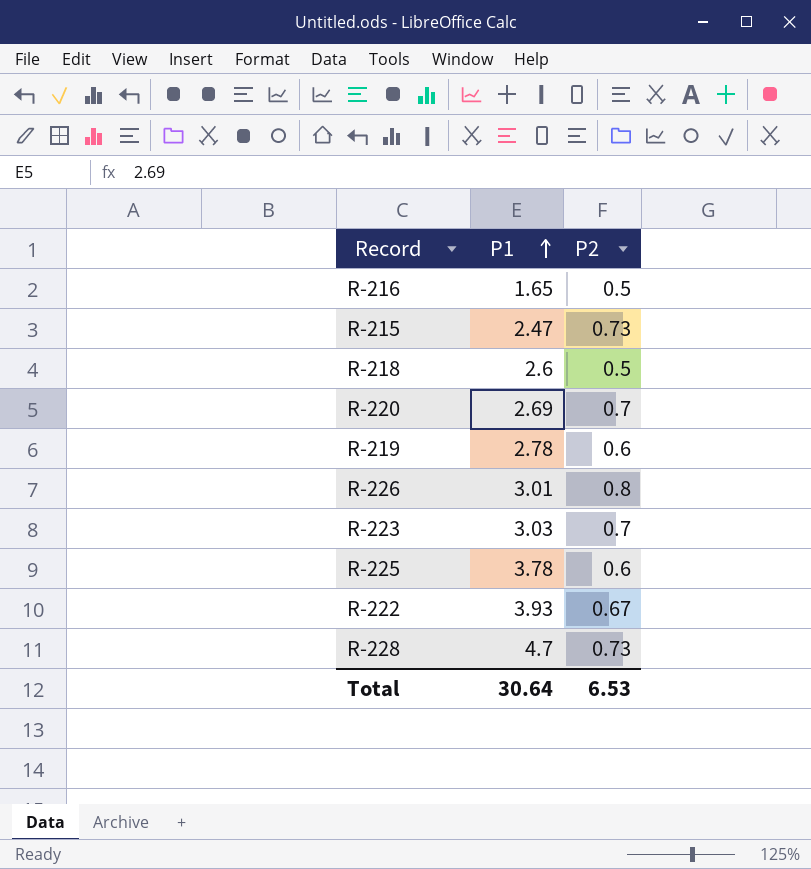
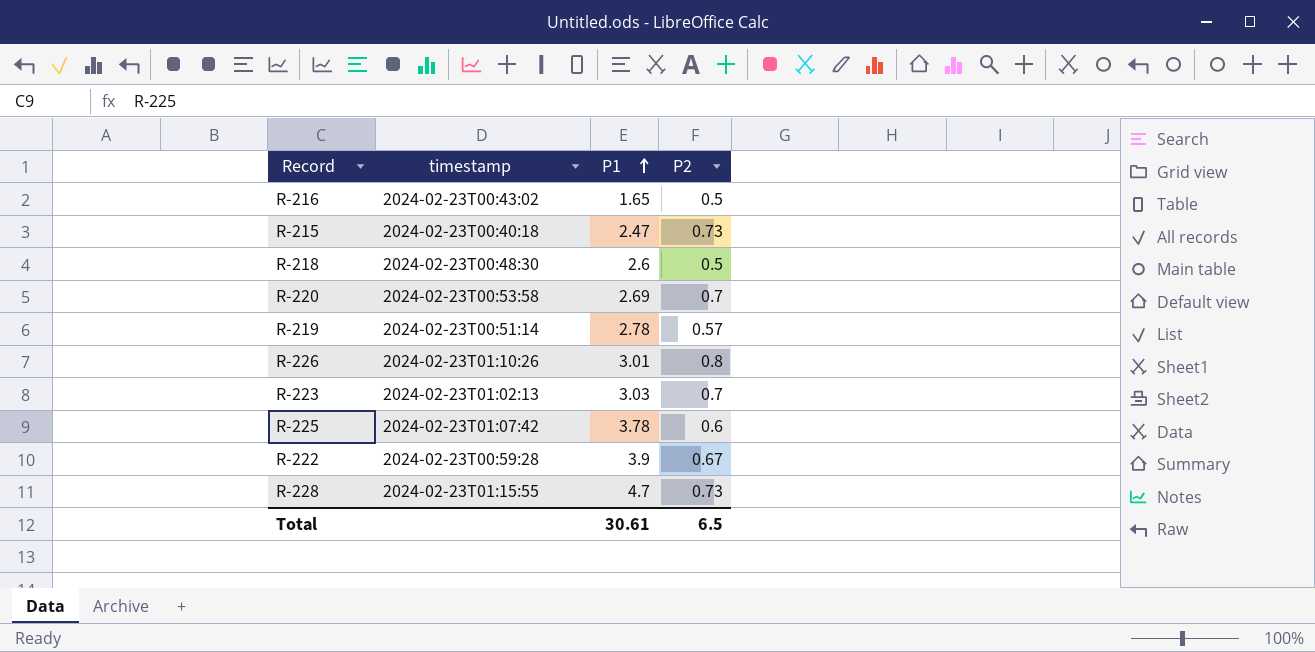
column timestamp | position: none -> 2
R-219 | P2: 0.6 -> 0.57
R-222 | P1: 3.93 -> 3.9
Total | P1: 30.64 -> 30.61
Total | P2: 6.53 -> 6.5

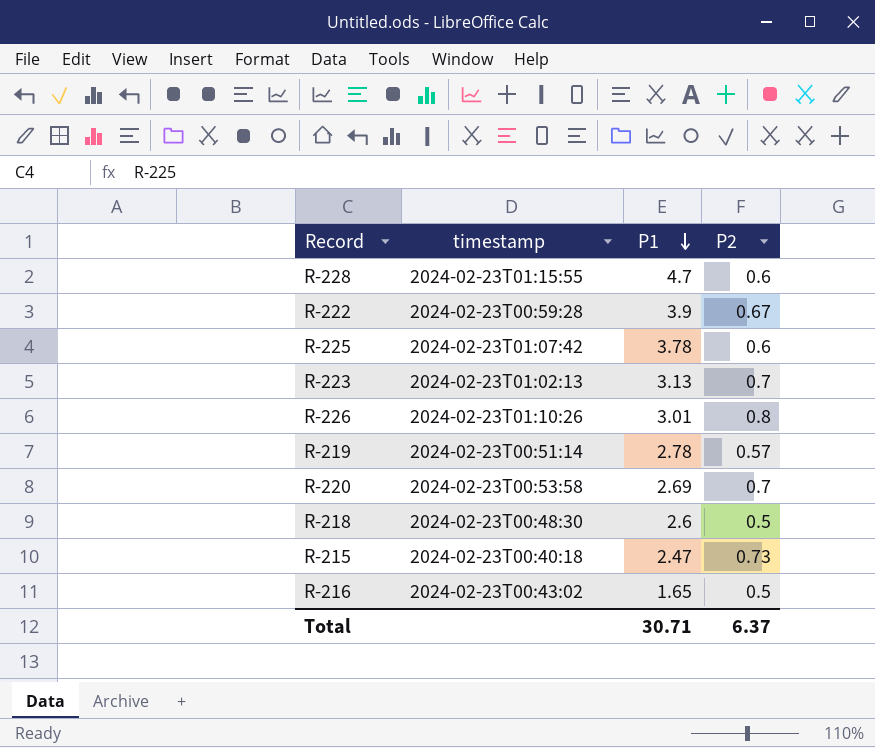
row order: P1 ascending -> P1 descending
R-228 | P2: 0.73 -> 0.6
R-223 | P1: 3.03 -> 3.13
Total | P1: 30.61 -> 30.71
Total | P2: 6.5 -> 6.37

